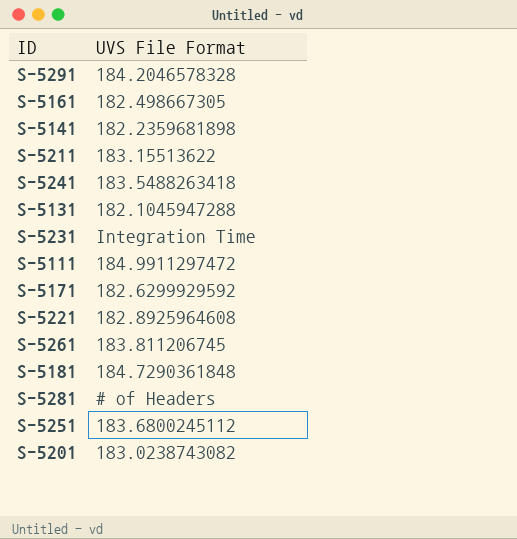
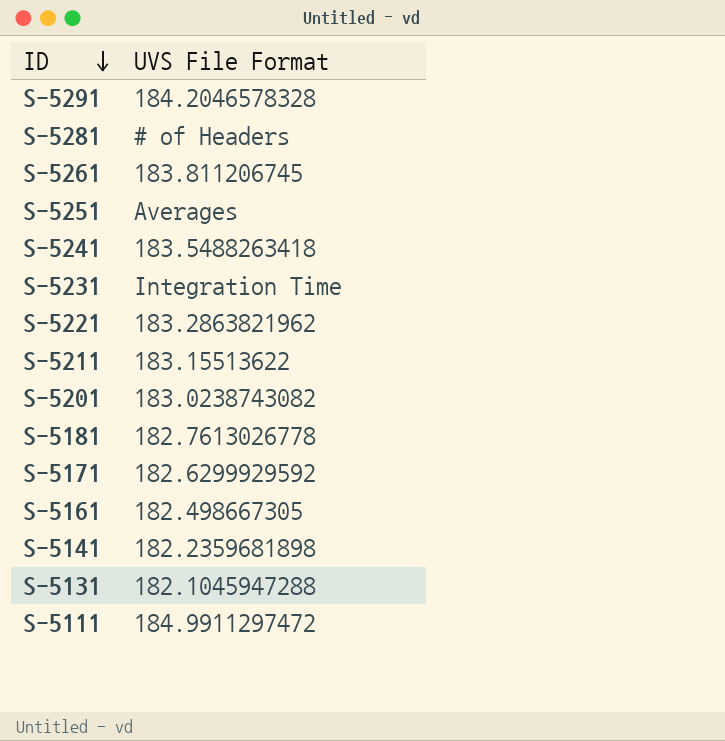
row order: none -> ID descending
S-5251 | UVS File Format: 183.6800245112 -> Averages
S-5221 | UVS File Format: 182.8925964608 -> 183.2863821962
S-5181 | UVS File Format: 184.7290361848 -> 182.7613026778

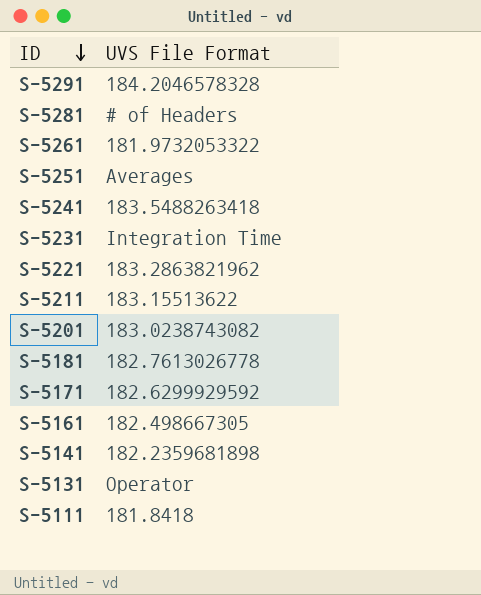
S-5261 | UVS File Format: 183.811206745 -> 181.9732053322
S-5131 | UVS File Format: 182.1045947288 -> Operator
S-5111 | UVS File Format: 184.9911297472 -> 181.8418

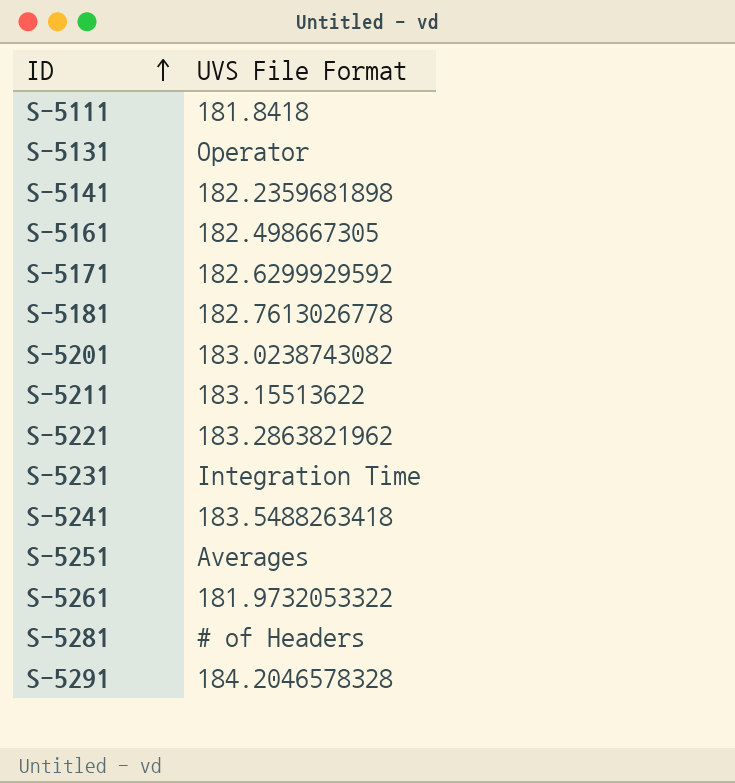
row order: ID descending -> ID ascending

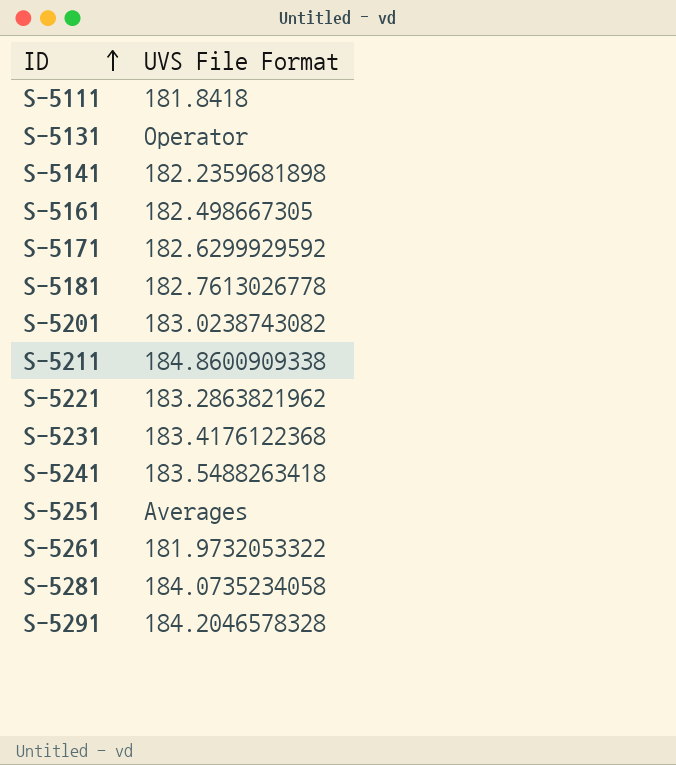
S-5211 | UVS File Format: 183.15513622 -> 184.8600909338
S-5231 | UVS File Format: Integration Time -> 183.4176122368
S-5281 | UVS File Format: # of Headers -> 184.0735234058

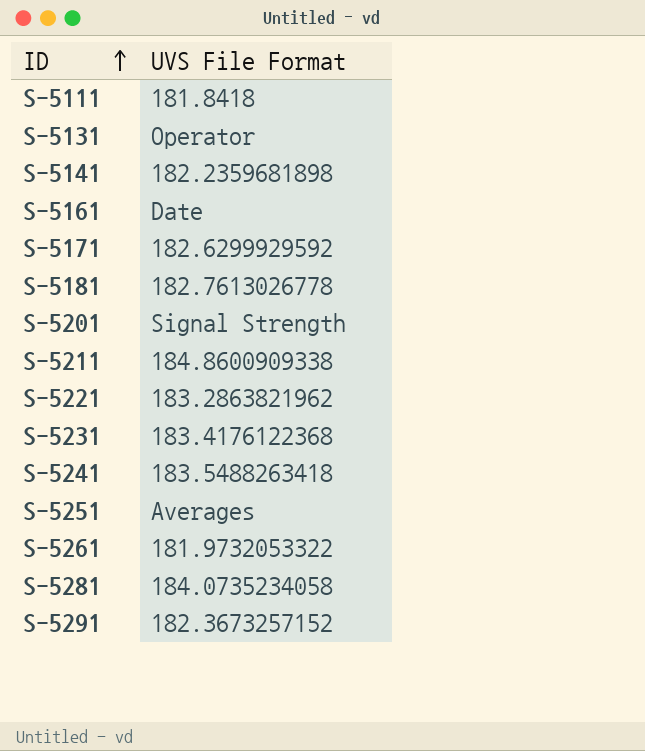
S-5161 | UVS File Format: 182.498667305 -> Date
S-5201 | UVS File Format: 183.0238743082 -> Signal Strength
S-5291 | UVS File Format: 184.2046578328 -> 182.3673257152

